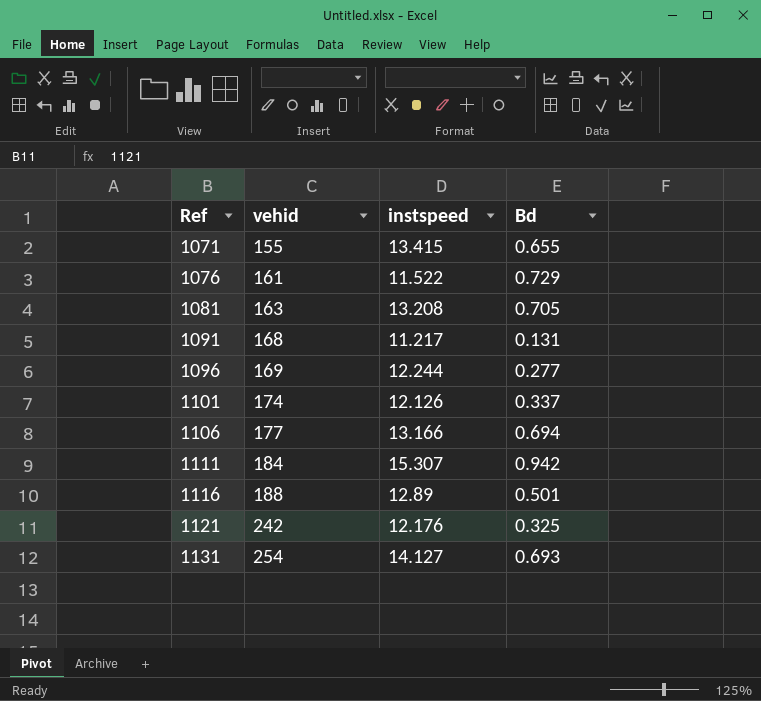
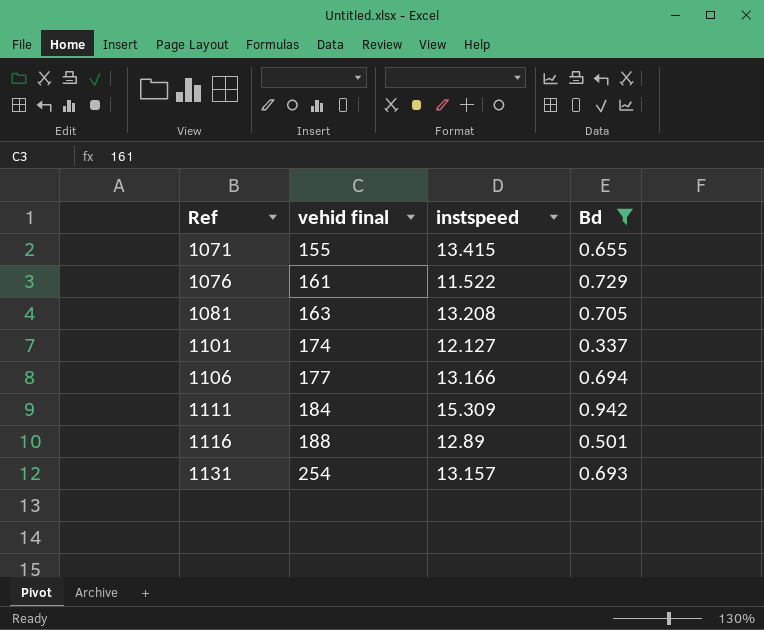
filter: none -> Bd >= 0.337
column name: vehid -> vehid final
1101 | instspeed: 12.126 -> 12.127
1111 | instspeed: 15.307 -> 15.309
1131 | instspeed: 14.127 -> 13.157

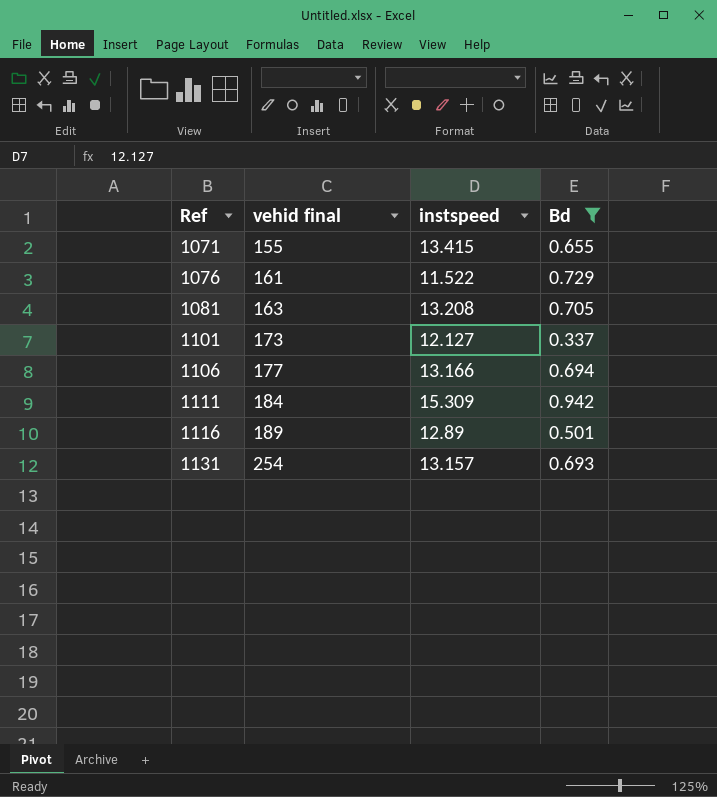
1101 | vehid final: 174 -> 173
1116 | vehid final: 188 -> 189

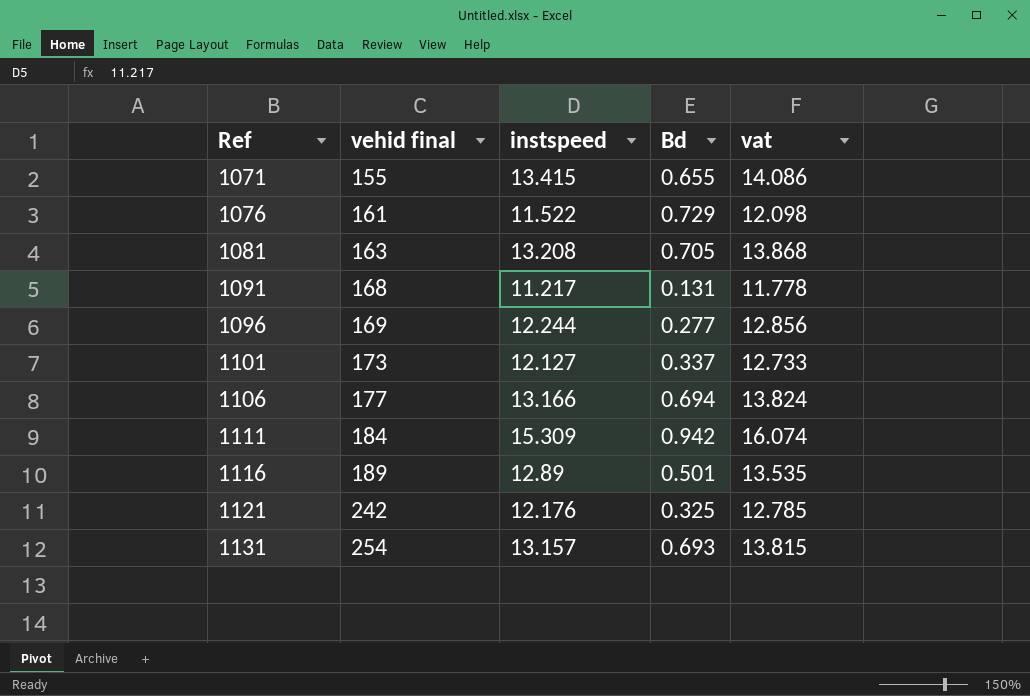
filter: Bd >= 0.337 -> none
column vat | formula: none -> [instspeed] * 1.05

